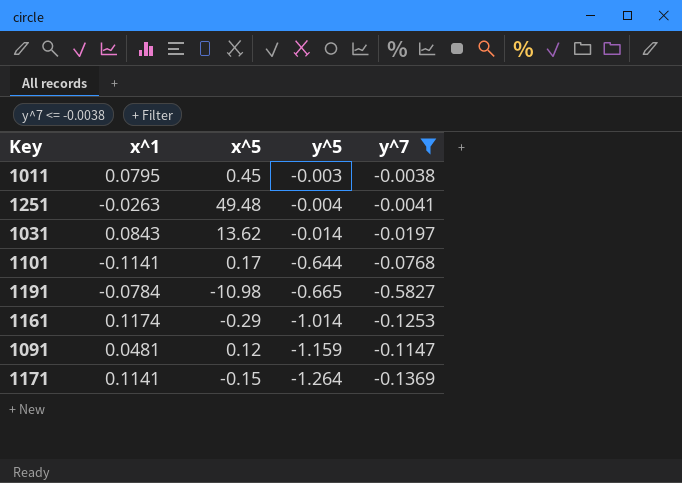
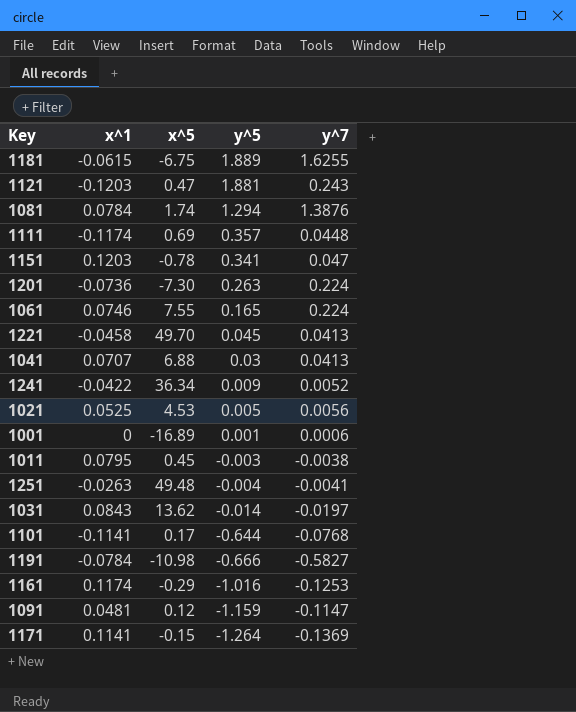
filter: y^7 <= -0.0038 -> none
1191 | y^5: -0.665 -> -0.666
1161 | y^5: -1.014 -> -1.016

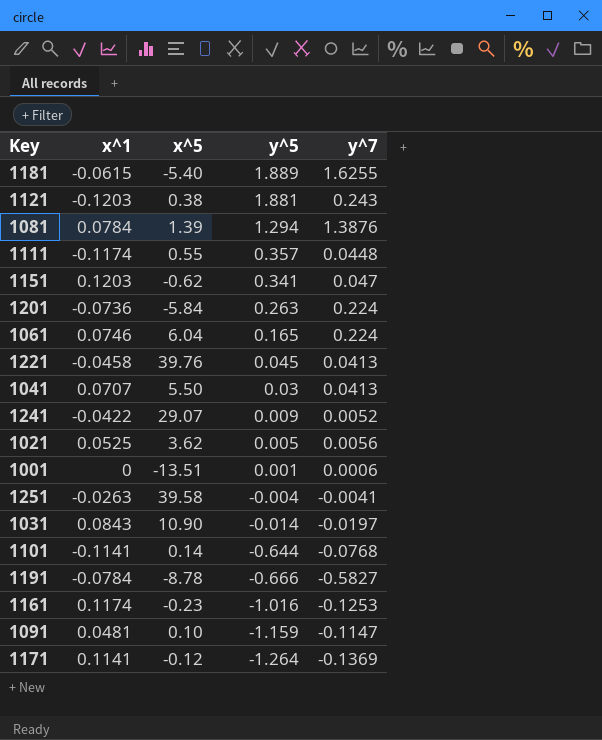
row 1011: 0.0795 | 0.45 | -0.003 | -0.0038 -> none
1181 | x^5: -6.75 -> -5.40
1121 | x^5: 0.47 -> 0.38
1081 | x^5: 1.74 -> 1.39
1111 | x^5: 0.69 -> 0.55
1151 | x^5: -0.78 -> -0.62
1201 | x^5: -7.30 -> -5.84
1061 | x^5: 7.55 -> 6.04
1221 | x^5: 49.70 -> 39.76
1041 | x^5: 6.88 -> 5.50
1241 | x^5: 36.34 -> 29.07
1021 | x^5: 4.53 -> 3.62
1001 | x^5: -16.89 -> -13.51
1251 | x^5: 49.48 -> 39.58
1031 | x^5: 13.62 -> 10.90
1101 | x^5: 0.17 -> 0.14
1191 | x^5: -10.98 -> -8.78
1161 | x^5: -0.29 -> -0.23
1091 | x^5: 0.12 -> 0.10
1171 | x^5: -0.15 -> -0.12

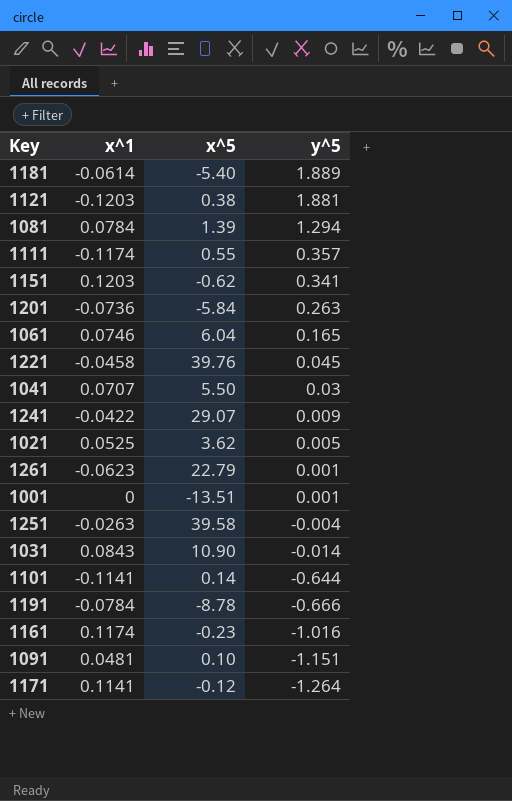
column y^7 | position: 5 -> none
1181 | x^1: -0.0615 -> -0.0614
row 1261: none -> -0.0623 | 22.79 | 0.001
1091 | y^5: -1.159 -> -1.151

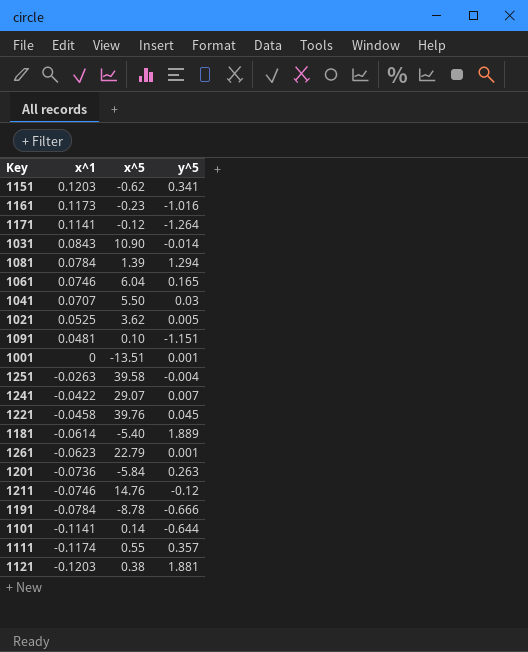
row order: y^5 descending -> x^1 descending
1161 | x^1: 0.1174 -> 0.1173
1241 | y^5: 0.009 -> 0.007
row 1211: none -> -0.0746 | 14.76 | -0.12

